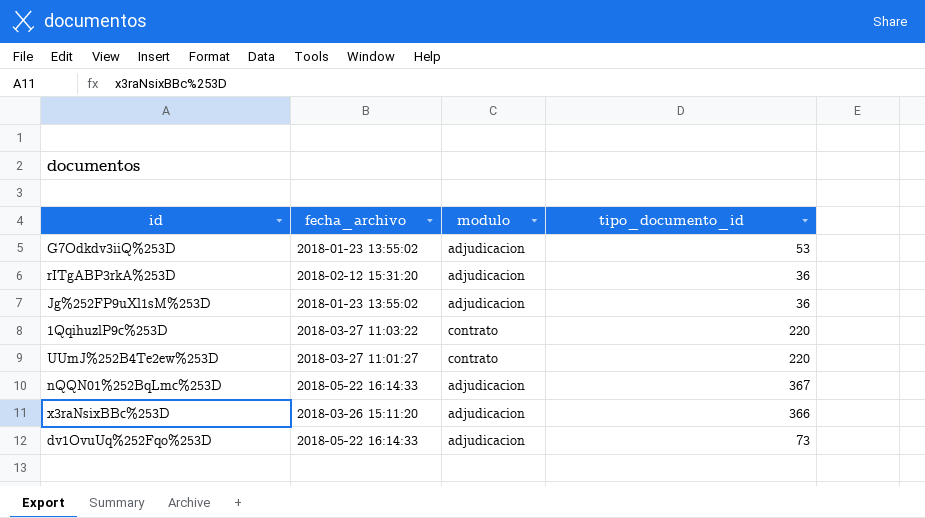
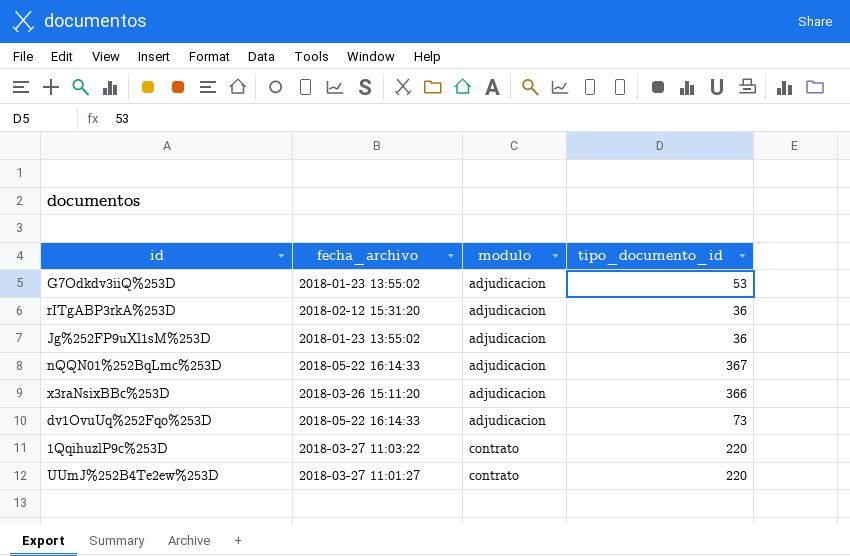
row order: none -> modulo ascending

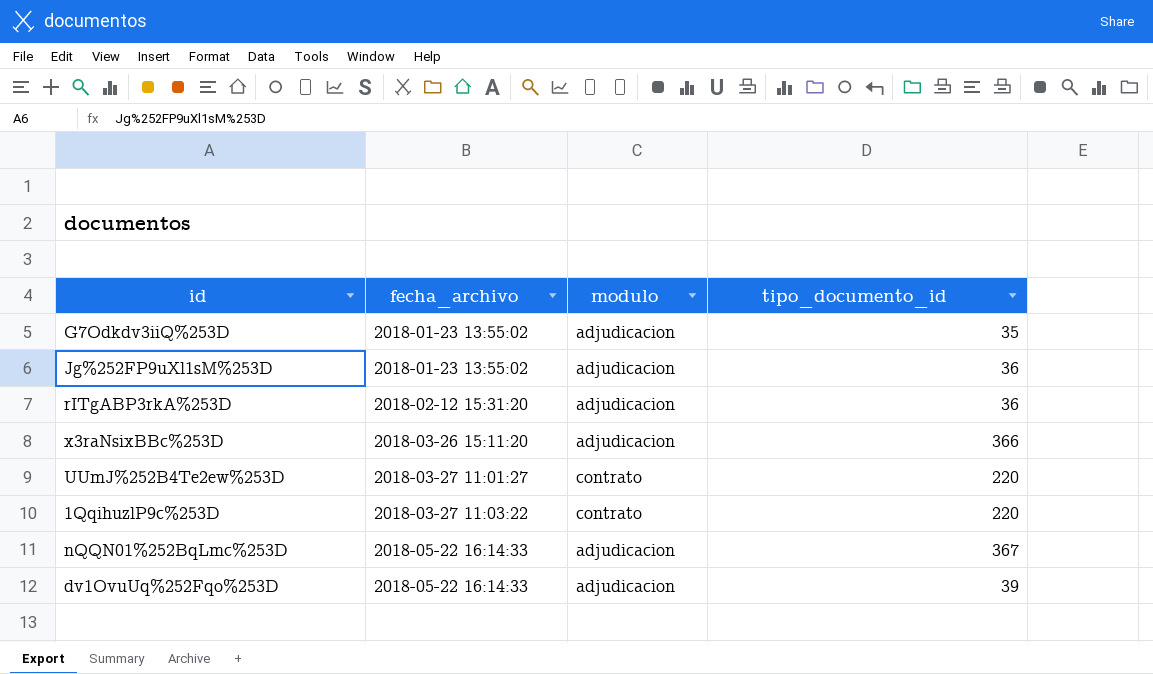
row order: modulo ascending -> fecha_archivo ascending
G7Odkdv3iiQ%253D | tipo_documento_id: 53 -> 35
dv1OvuUq%252Fqo%253D | tipo_documento_id: 73 -> 39

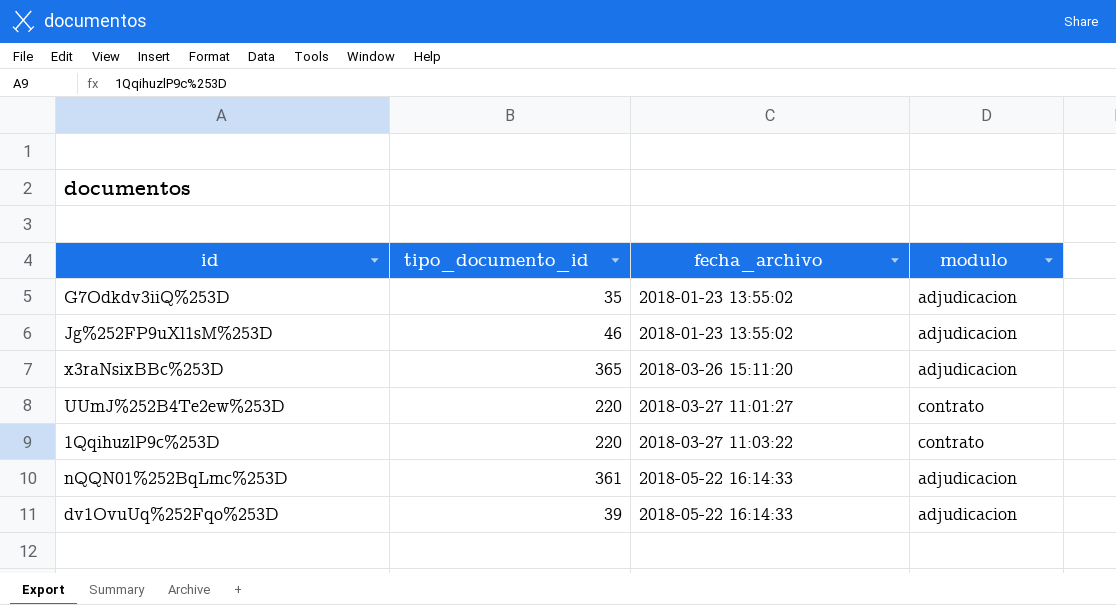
column tipo_documento_id | position: 4 -> 2
row rITgABP3rkA%253D: 2018-02-12 15:31:20 | adjudicacion | 36 -> none
Jg%252FP9uXl1sM%253D | tipo_documento_id: 36 -> 46
x3raNsixBBc%253D | tipo_documento_id: 366 -> 365
nQQN01%252BqLmc%253D | tipo_documento_id: 367 -> 361

